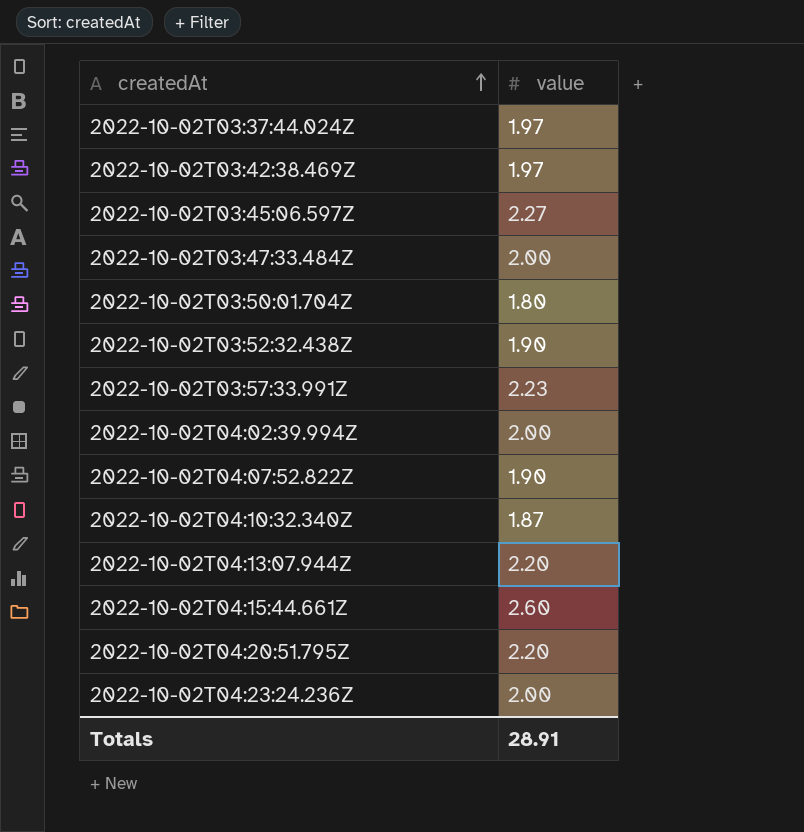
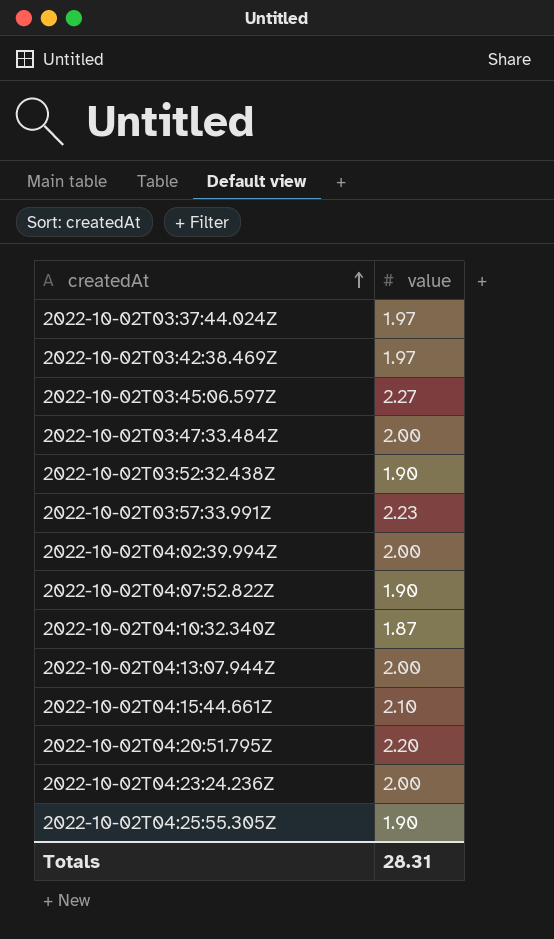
row 2022-10-02T03:50:01.704Z: 1.80 -> none
2022-10-02T04:13:07.944Z | value: 2.20 -> 2.00
2022-10-02T04:15:44.661Z | value: 2.60 -> 2.10
row 2022-10-02T04:25:55.305Z: none -> 1.90
Totals | value: 28.91 -> 28.31

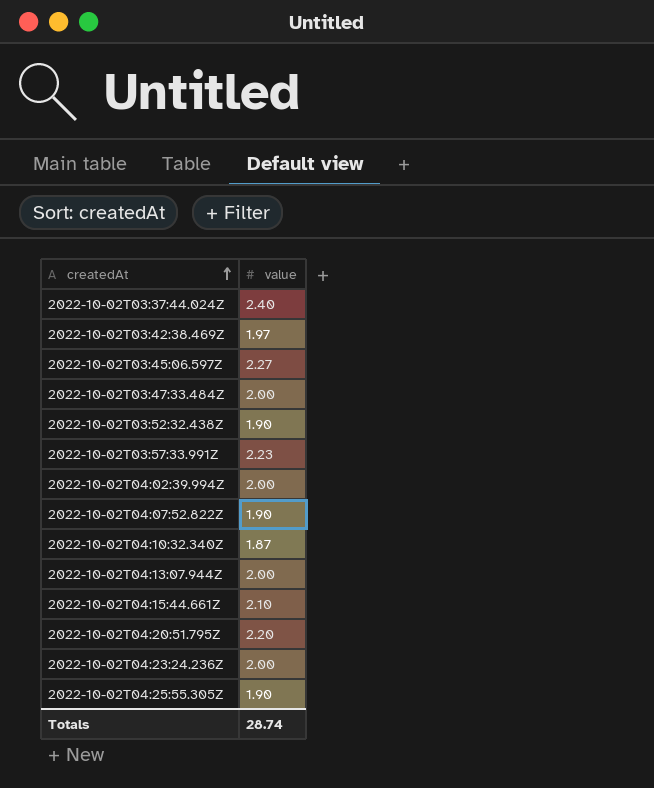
2022-10-02T03:37:44.024Z | value: 1.97 -> 2.40
Totals | value: 28.31 -> 28.74

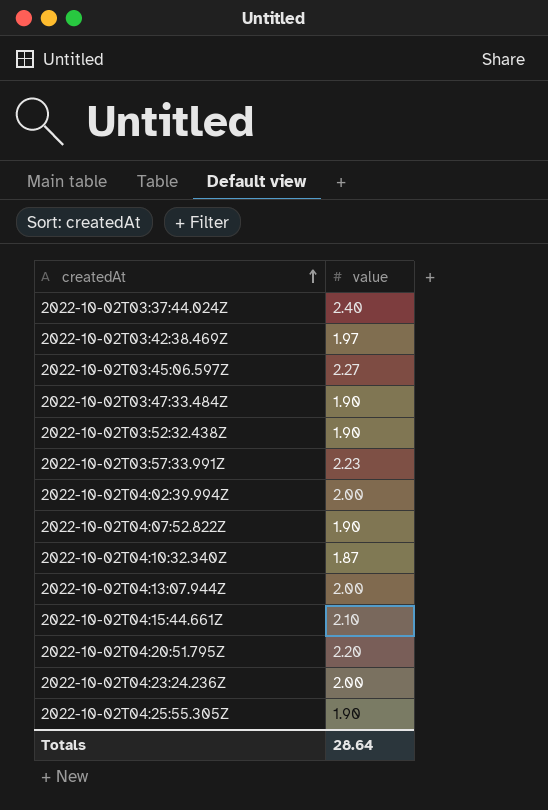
2022-10-02T03:47:33.484Z | value: 2.00 -> 1.90
Totals | value: 28.74 -> 28.64

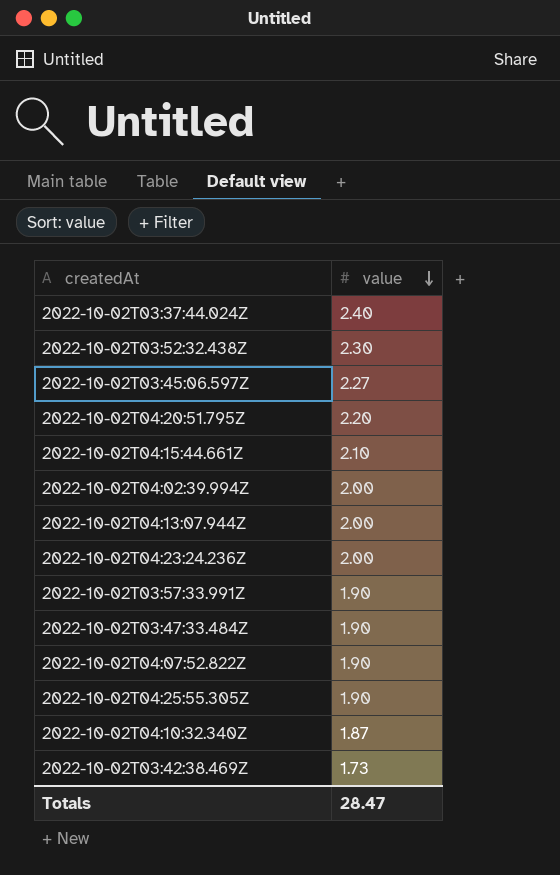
row order: createdAt ascending -> value descending
2022-10-02T03:52:32.438Z | value: 1.90 -> 2.30
2022-10-02T03:57:33.991Z | value: 2.23 -> 1.90
2022-10-02T03:42:38.469Z | value: 1.97 -> 1.73
Totals | value: 28.64 -> 28.47

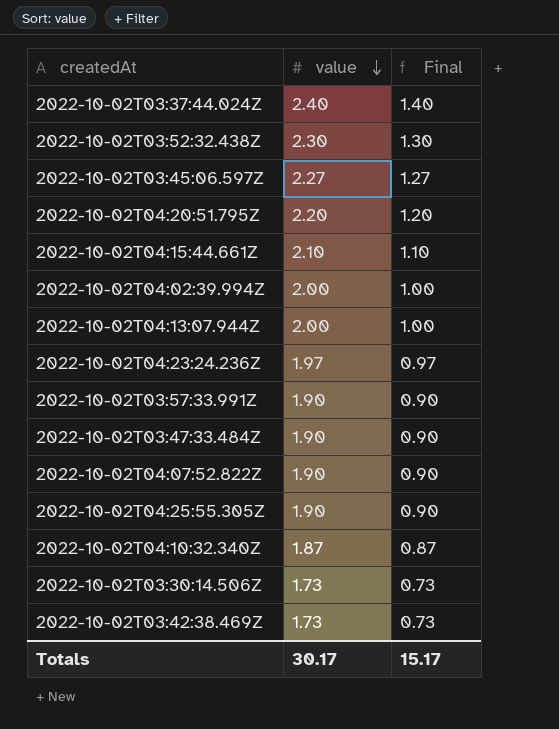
column Final | formula: none -> [value] - 1
2022-10-02T04:23:24.236Z | value: 2.00 -> 1.97
row 2022-10-02T03:30:14.506Z: none -> 1.73 | 0.73
Totals | value: 28.47 -> 30.17

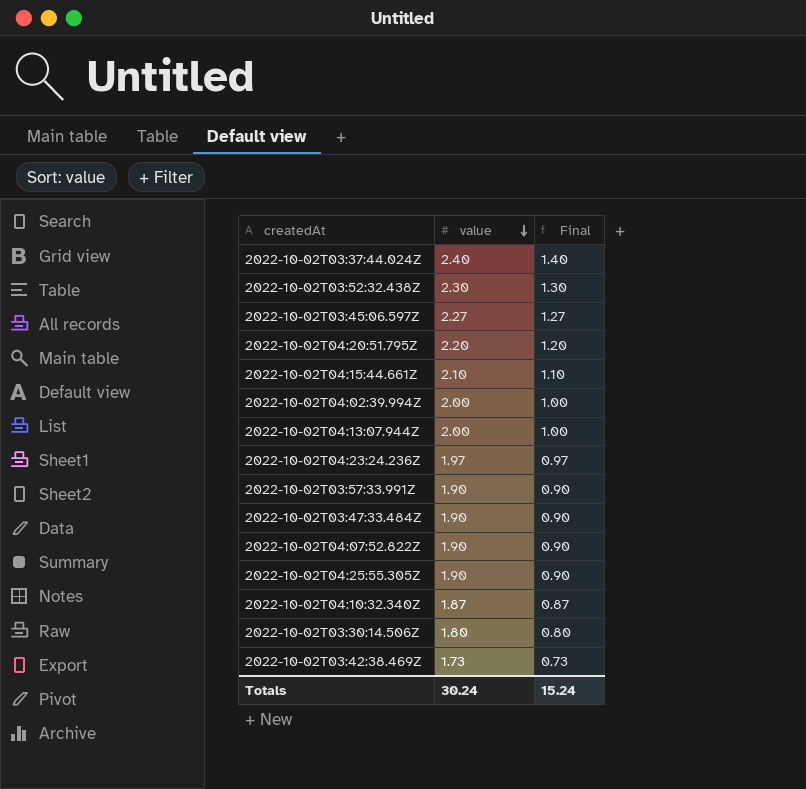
2022-10-02T03:30:14.506Z | value: 1.73 -> 1.80
2022-10-02T03:30:14.506Z | Final: 0.73 -> 0.80
Totals | value: 30.17 -> 30.24
Totals | Final: 15.17 -> 15.24

